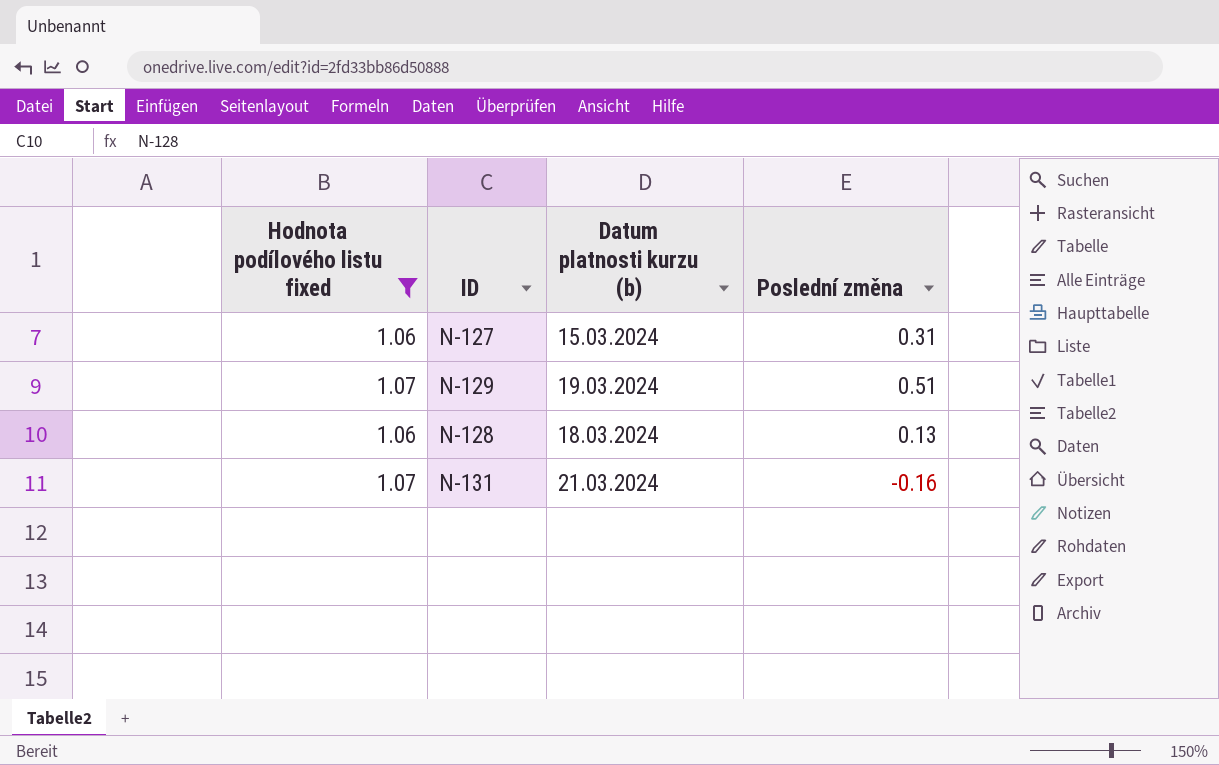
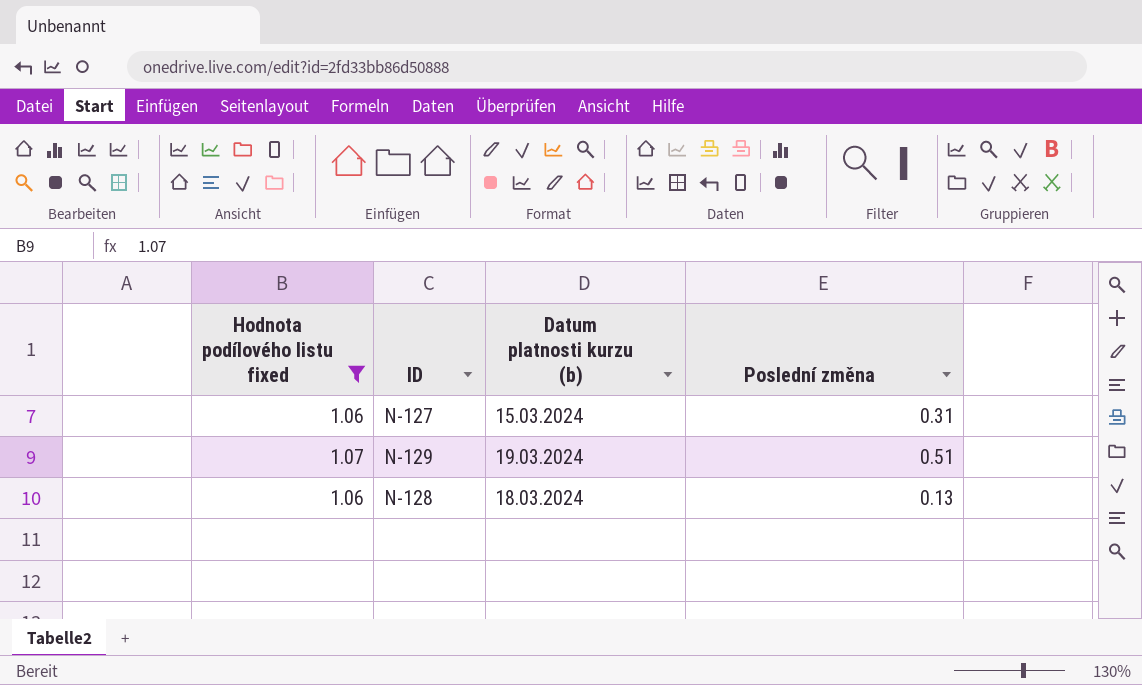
row N-131: 1.07 | 21.03.2024 | -0.16 -> none

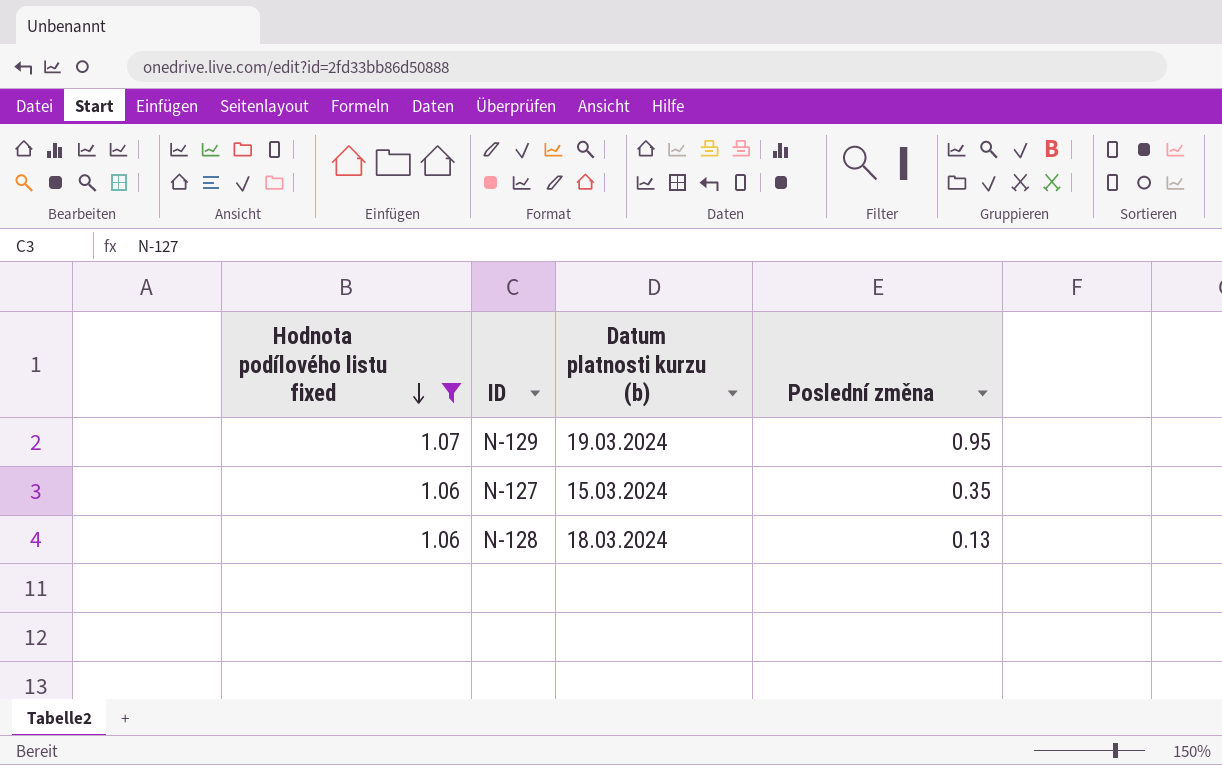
row order: none -> Hodnota podílového listu fixed descending
N-129 | Poslední změna: 0.51 -> 0.95
N-127 | Poslední změna: 0.31 -> 0.35

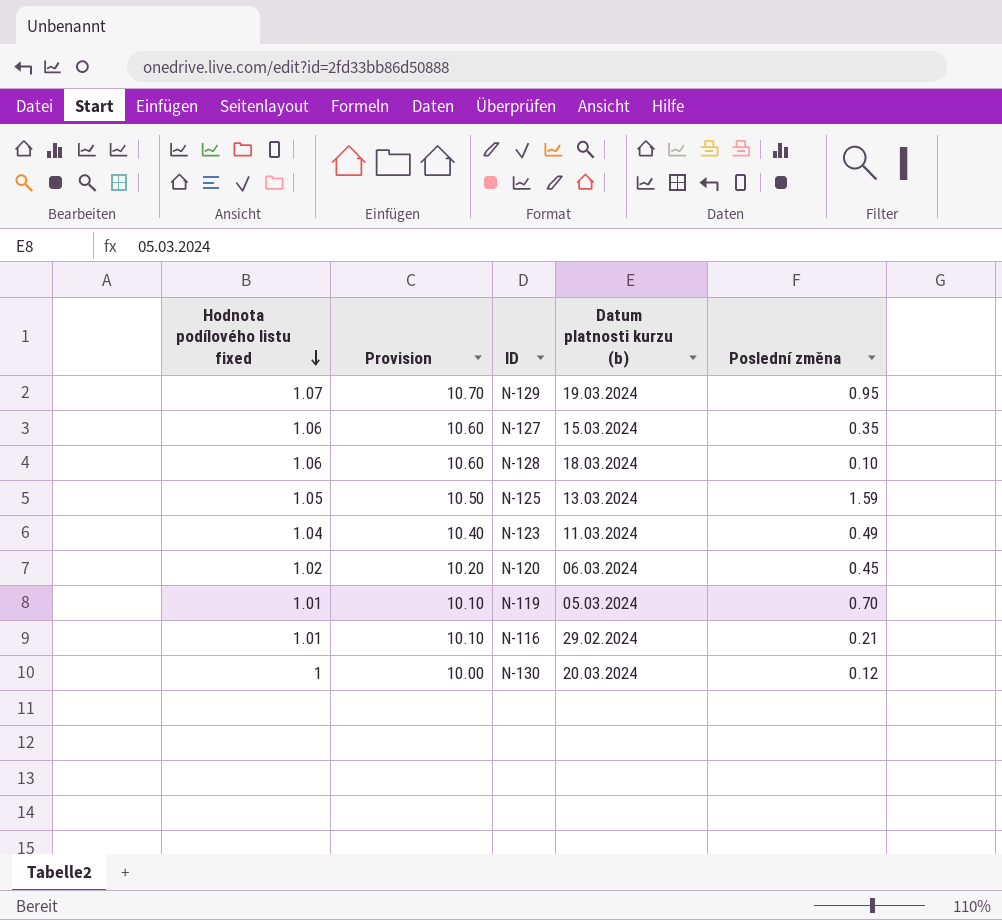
filter: Hodnota podílového listu fixed >= 1.06 -> none
column Provision | formula: none -> [Hodnota podílového listu fixed] * 10
N-128 | Poslední změna: 0.13 -> 0.10

